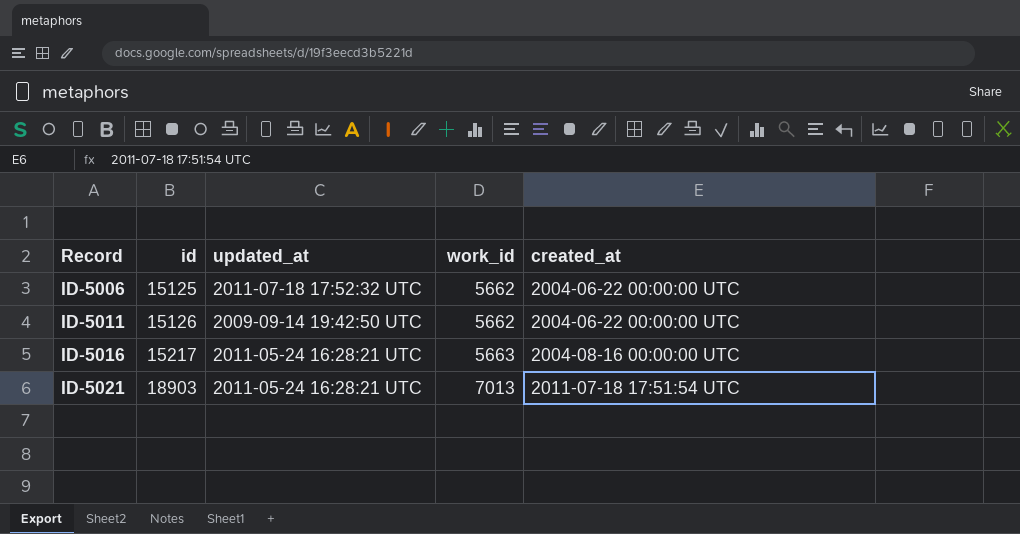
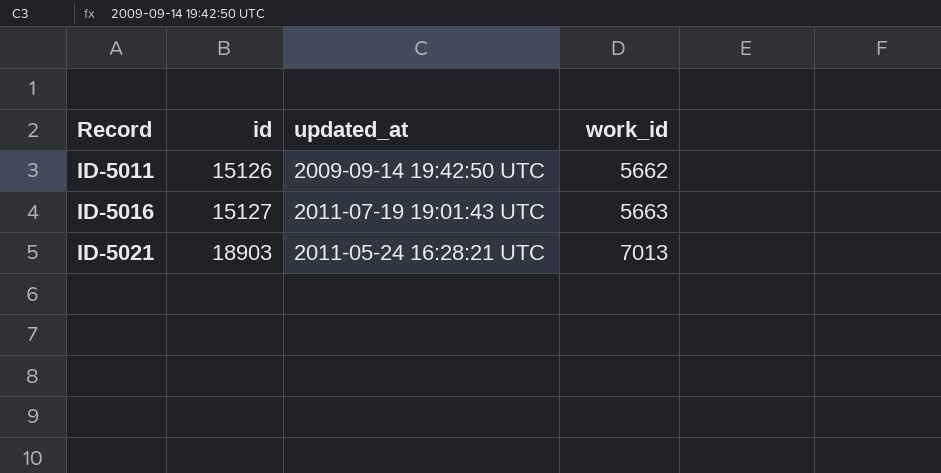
column created_at | position: 5 -> none
row ID-5006: 15125 | 2011-07-18 17:52:32 UTC | 5662 | 2004-06-22 00:00:00 UTC -> none
ID-5016 | id: 15217 -> 15127
ID-5016 | updated_at: 2011-05-24 16:28:21 UTC -> 2011-07-19 19:01:43 UTC

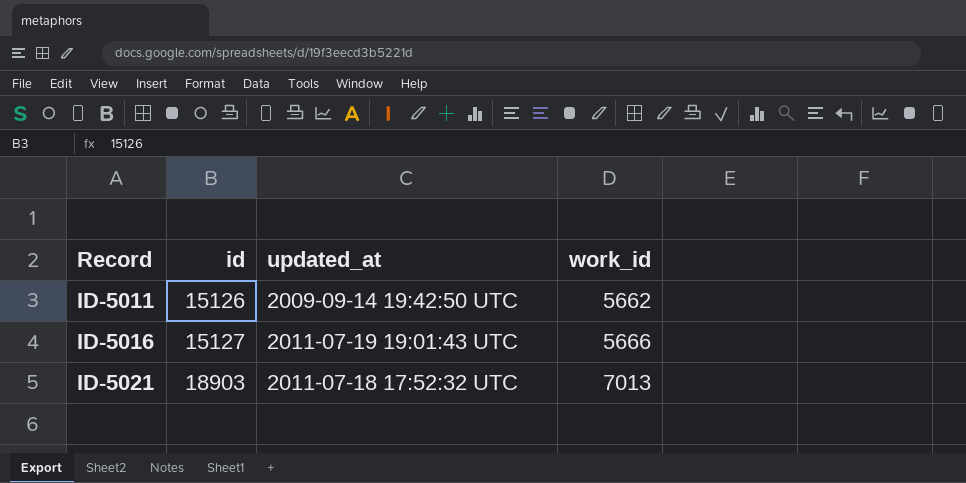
ID-5016 | work_id: 5663 -> 5666
ID-5021 | updated_at: 2011-05-24 16:28:21 UTC -> 2011-07-18 17:52:32 UTC

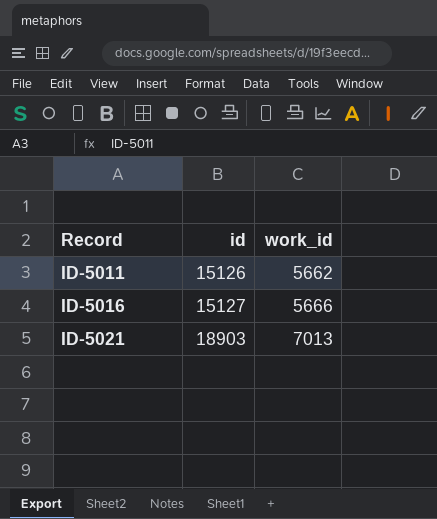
column updated_at | position: 3 -> none

